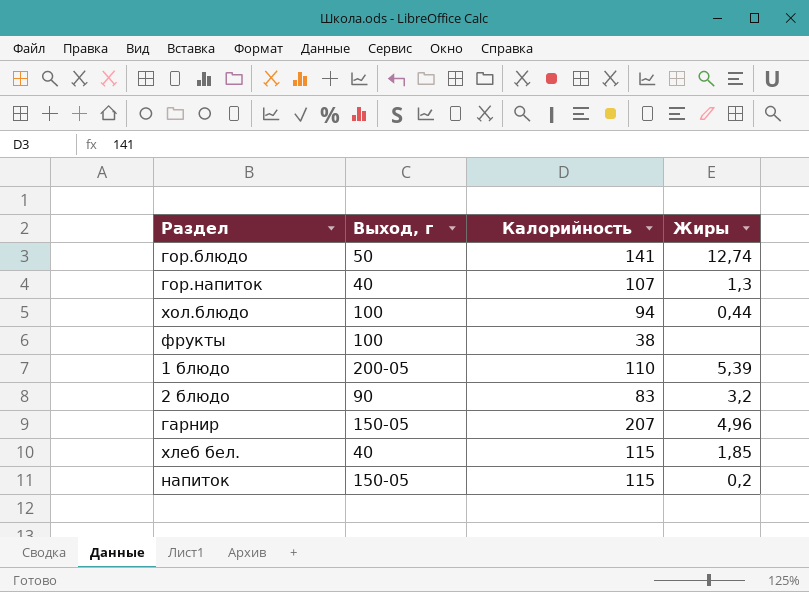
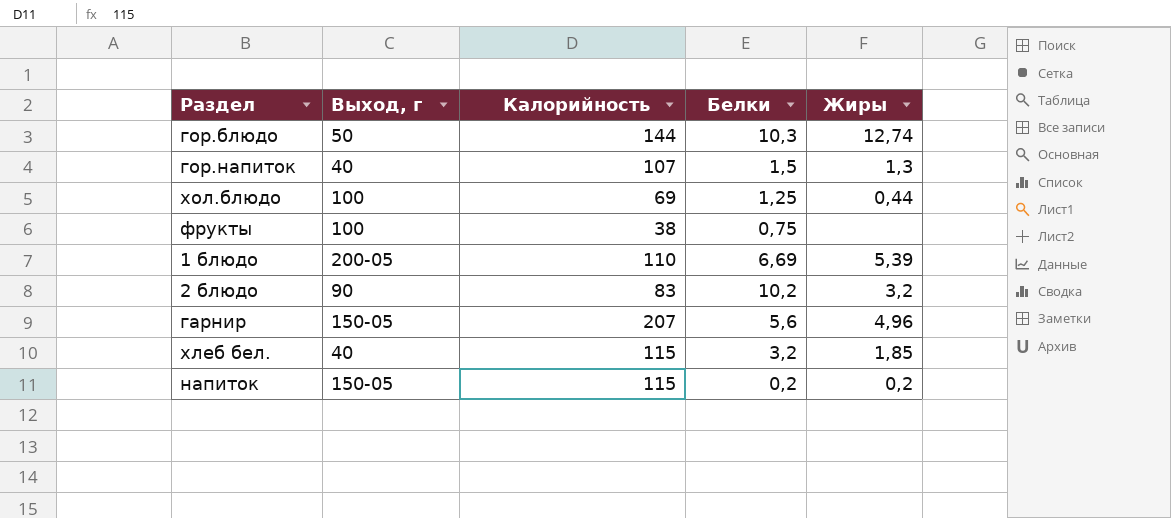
column Белки | position: none -> 4
гор.блюдо | Калорийность: 141 -> 144
хол.блюдо | Калорийность: 94 -> 69

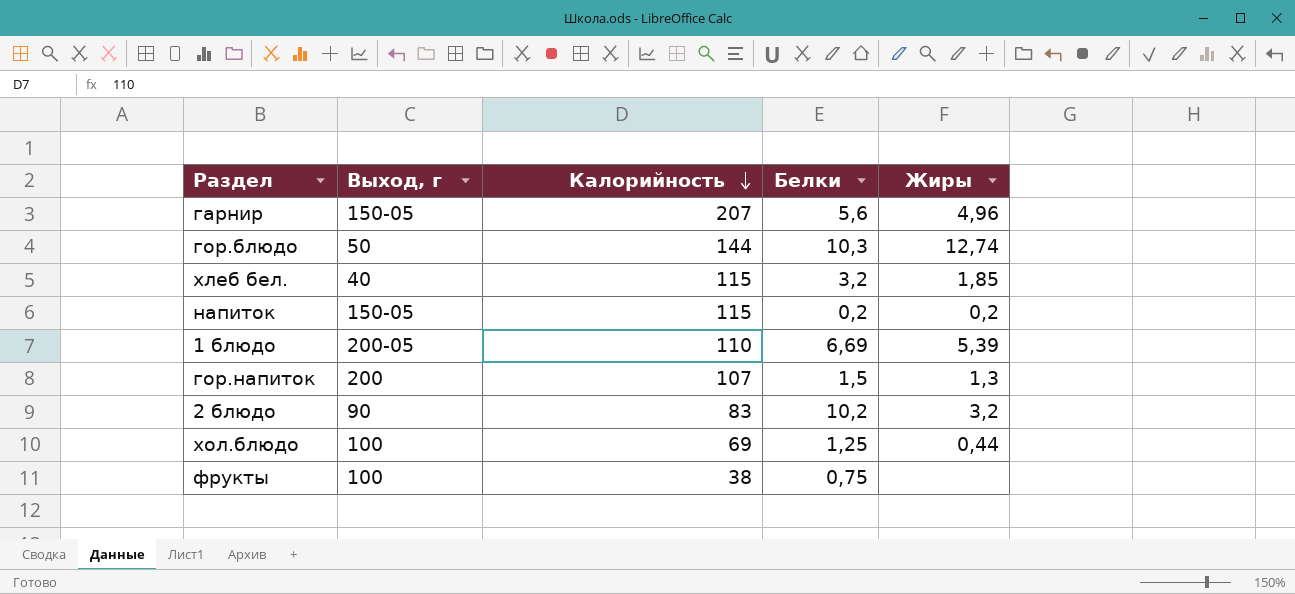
row order: none -> Калорийность descending
гор.напиток | Выход, г: 40 -> 200

